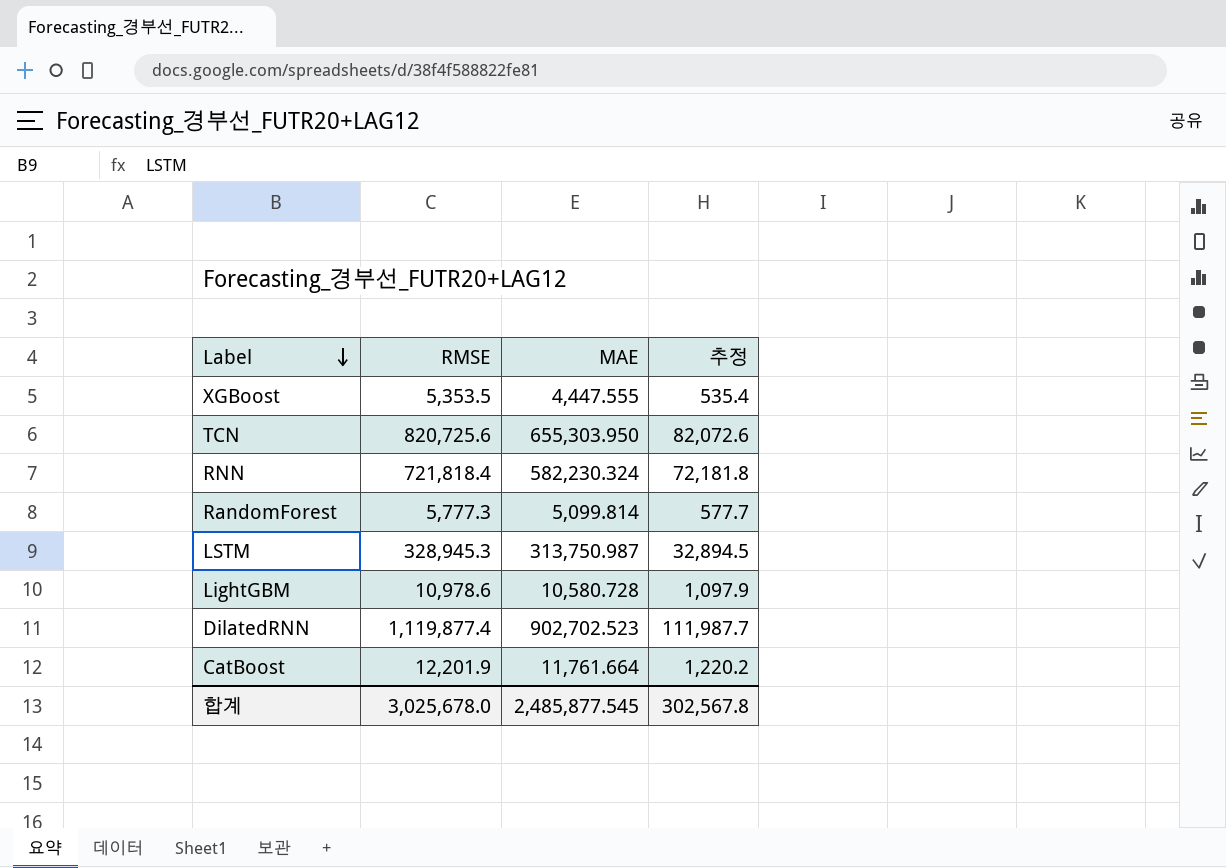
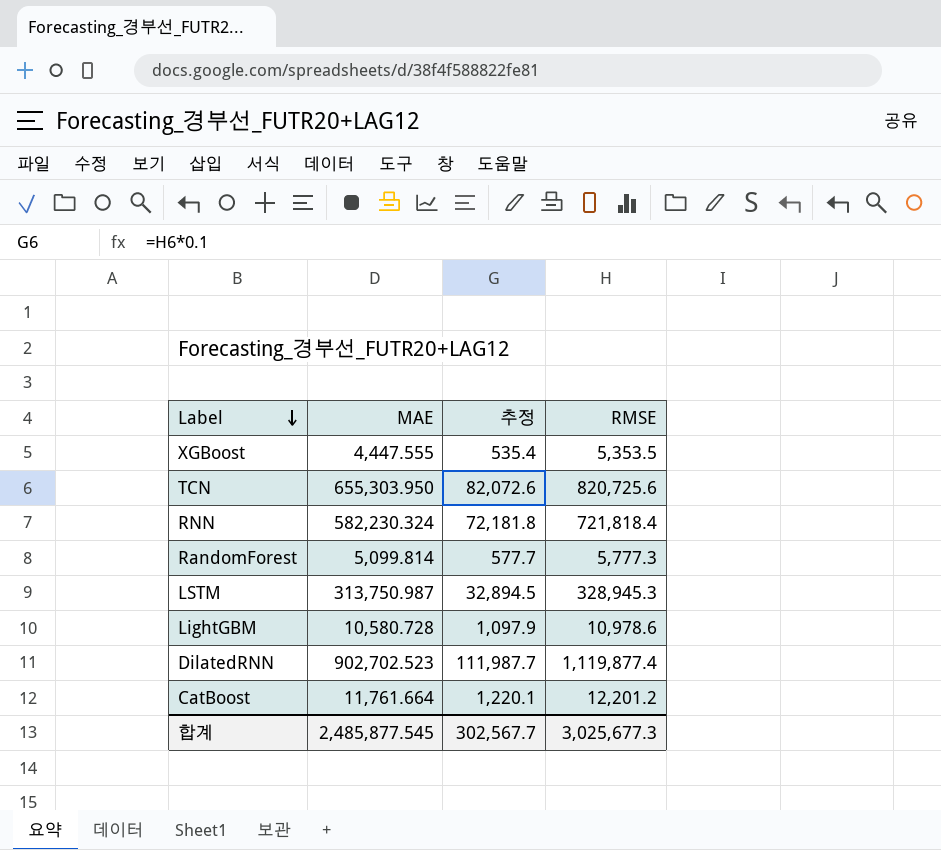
column RMSE | position: 2 -> 4
CatBoost | 추정: 1,220.2 -> 1,220.1
CatBoost | RMSE: 12,201.9 -> 12,201.2
합계 | 추정: 302,567.8 -> 302,567.7
합계 | RMSE: 3,025,678.0 -> 3,025,677.3

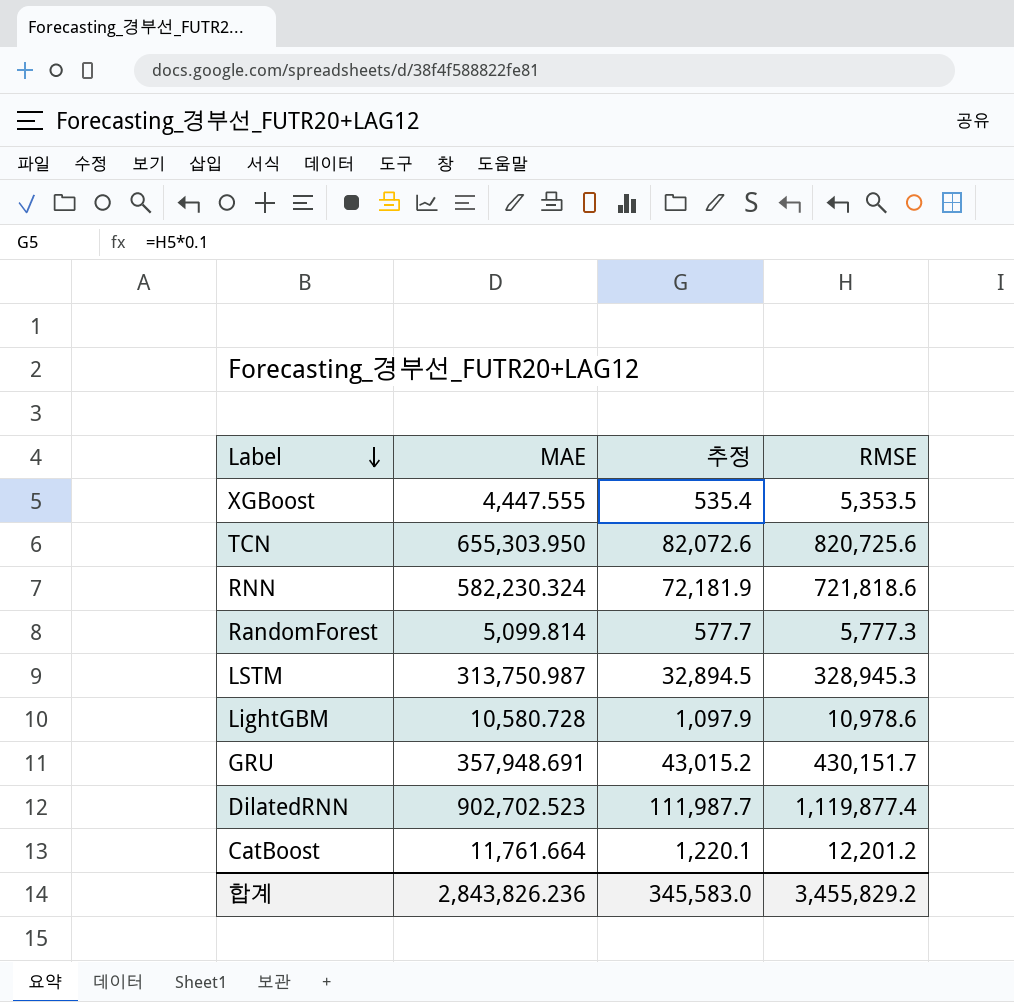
RNN | 추정: 72,181.8 -> 72,181.9
RNN | RMSE: 721,818.4 -> 721,818.6
row GRU: none -> 357,948.691 | 43,015.2 | 430,151.7
합계 | MAE: 2,485,877.545 -> 2,843,826.236
합계 | 추정: 302,567.7 -> 345,583.0
합계 | RMSE: 3,025,677.3 -> 3,455,829.2

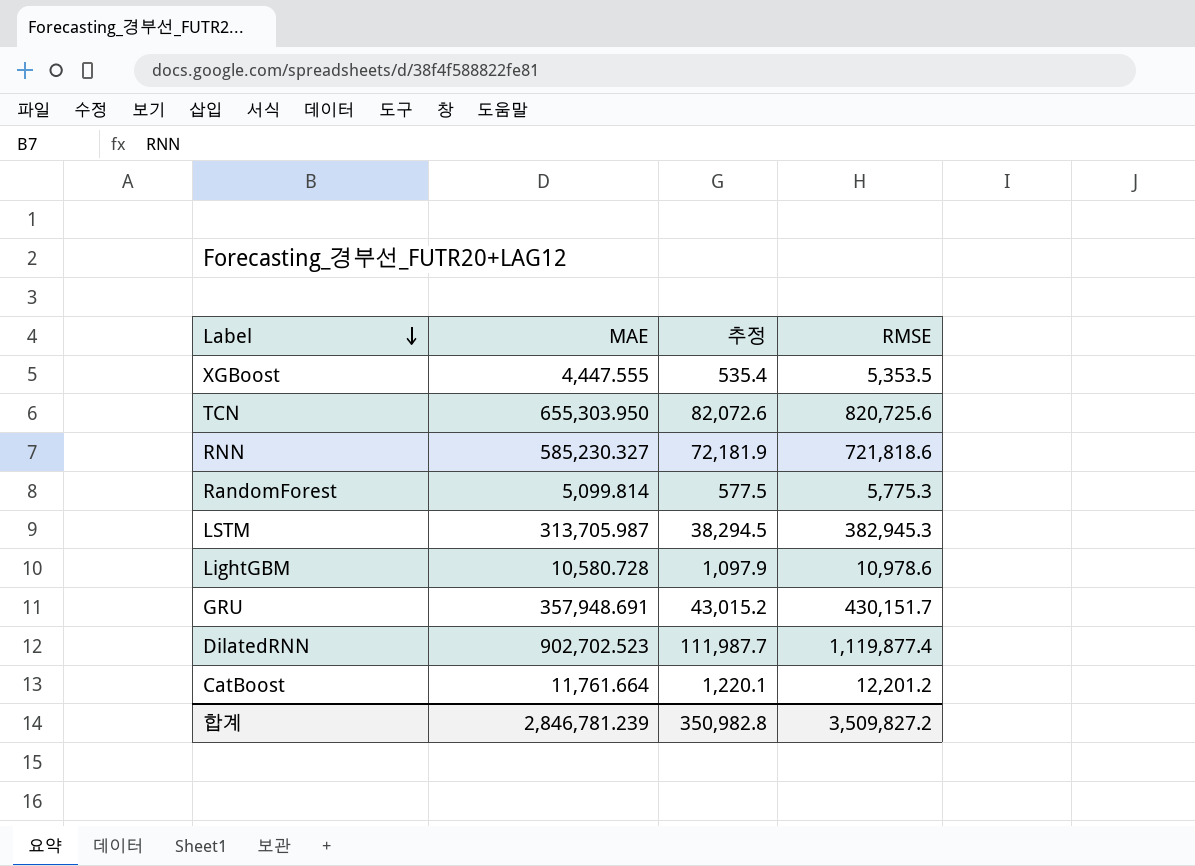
RNN | MAE: 582,230.324 -> 585,230.327
RandomForest | 추정: 577.7 -> 577.5
RandomForest | RMSE: 5,777.3 -> 5,775.3
LSTM | MAE: 313,750.987 -> 313,705.987
LSTM | 추정: 32,894.5 -> 38,294.5
LSTM | RMSE: 328,945.3 -> 382,945.3
합계 | MAE: 2,843,826.236 -> 2,846,781.239
합계 | 추정: 345,583.0 -> 350,982.8
합계 | RMSE: 3,455,829.2 -> 3,509,827.2

